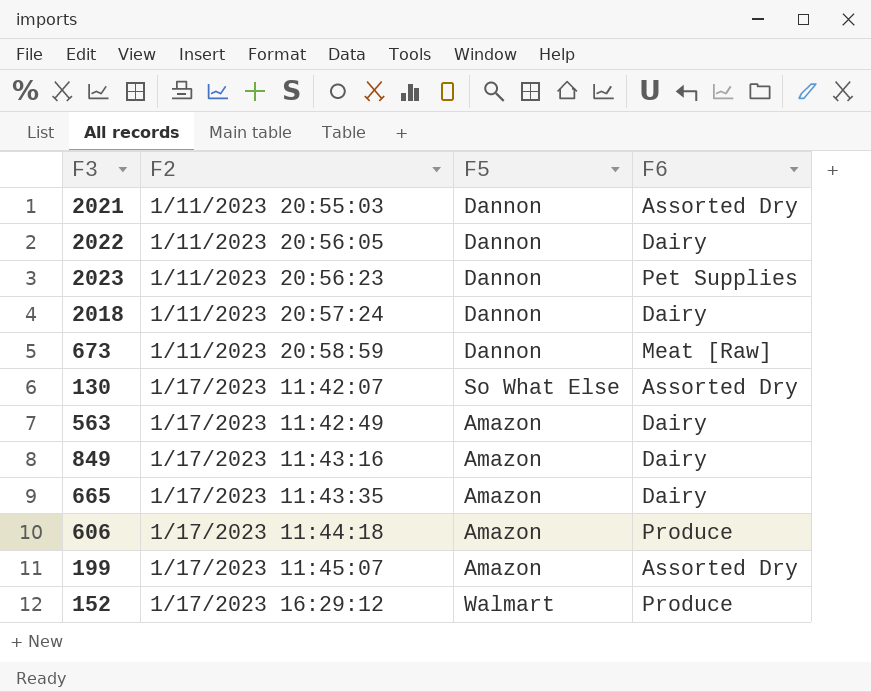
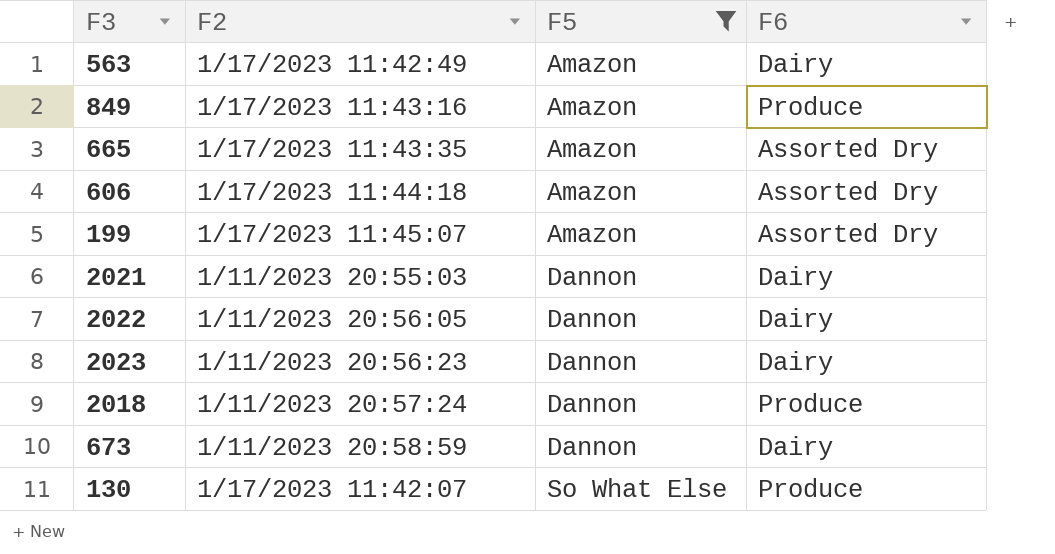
filter: none -> F5 != Walmart
row order: F2 ascending -> F5 ascending
849 | F6: Dairy -> Produce
665 | F6: Dairy -> Assorted Dry
606 | F6: Produce -> Assorted Dry
2021 | F6: Assorted Dry -> Dairy
2023 | F6: Pet Supplies -> Dairy
2018 | F6: Dairy -> Produce
673 | F6: Meat [Raw] -> Dairy
130 | F6: Assorted Dry -> Produce

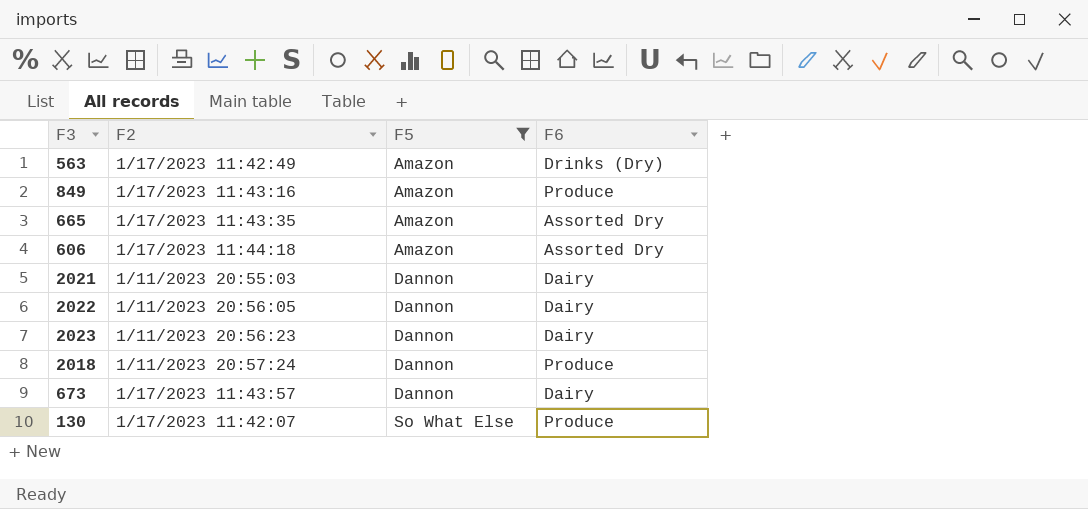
row 199: 1/17/2023 11:45:07 | Amazon | Assorted Dry -> none
563 | F6: Dairy -> Drinks (Dry)
673 | F2: 1/11/2023 20:58:59 -> 1/17/2023 11:43:57

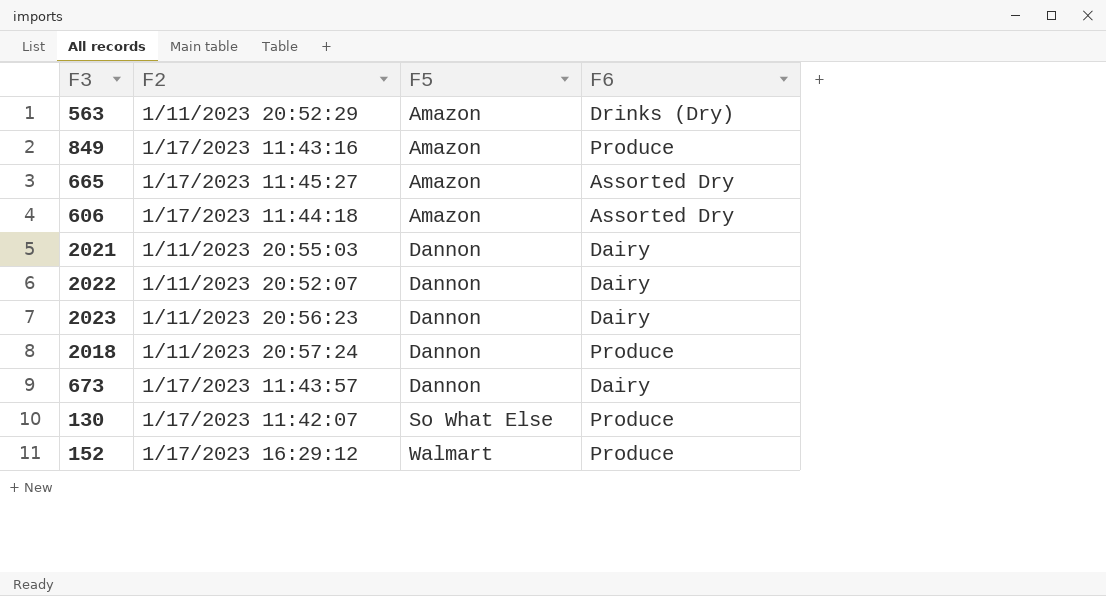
filter: F5 != Walmart -> none
563 | F2: 1/17/2023 11:42:49 -> 1/11/2023 20:52:29
665 | F2: 1/17/2023 11:43:35 -> 1/17/2023 11:45:27
2022 | F2: 1/11/2023 20:56:05 -> 1/11/2023 20:52:07

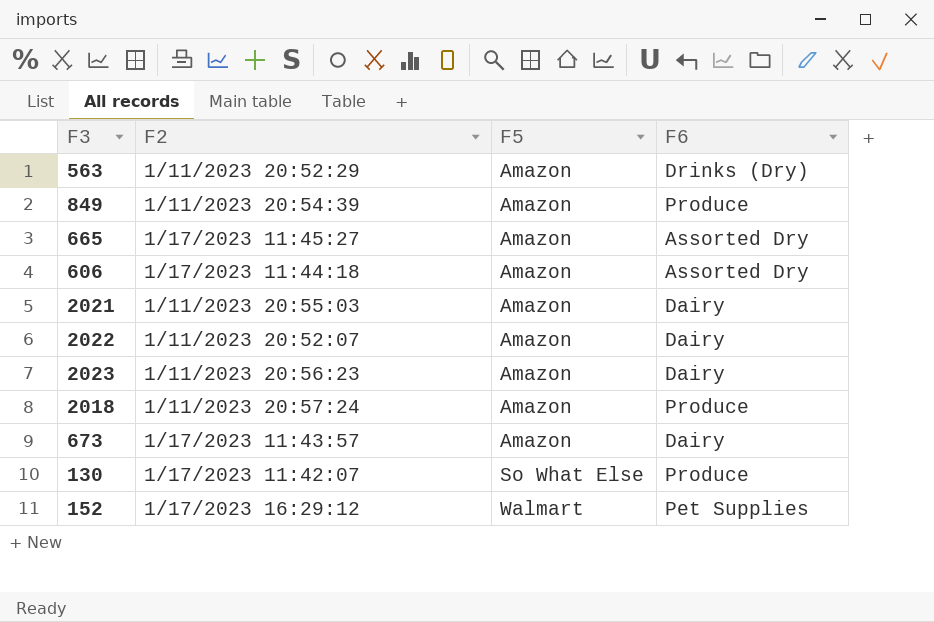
849 | F2: 1/17/2023 11:43:16 -> 1/11/2023 20:54:39
2021 | F5: Dannon -> Amazon
2022 | F5: Dannon -> Amazon
2023 | F5: Dannon -> Amazon
2018 | F5: Dannon -> Amazon
673 | F5: Dannon -> Amazon
152 | F6: Produce -> Pet Supplies

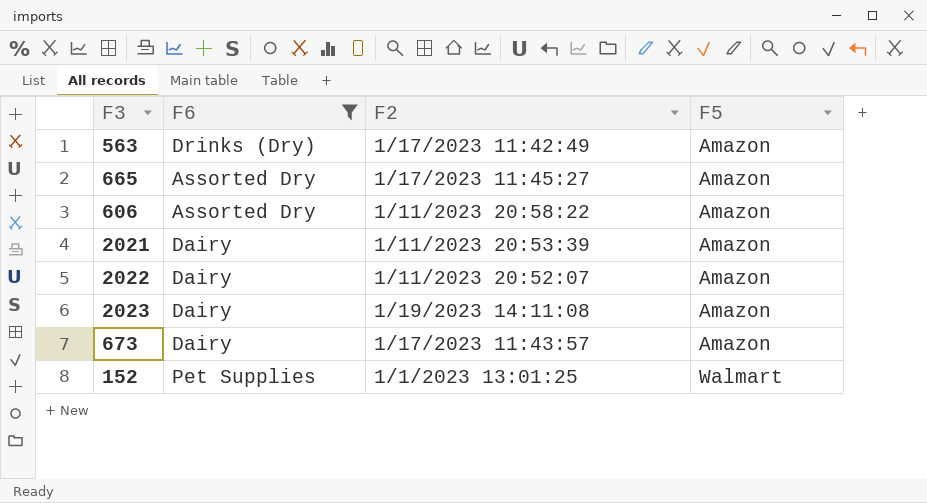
filter: none -> F6 != Produce
column F6 | position: 4 -> 2
563 | F2: 1/11/2023 20:52:29 -> 1/17/2023 11:42:49
606 | F2: 1/17/2023 11:44:18 -> 1/11/2023 20:58:22
2021 | F2: 1/11/2023 20:55:03 -> 1/11/2023 20:53:39
2023 | F2: 1/11/2023 20:56:23 -> 1/19/2023 14:11:08
152 | F2: 1/17/2023 16:29:12 -> 1/1/2023 13:01:25

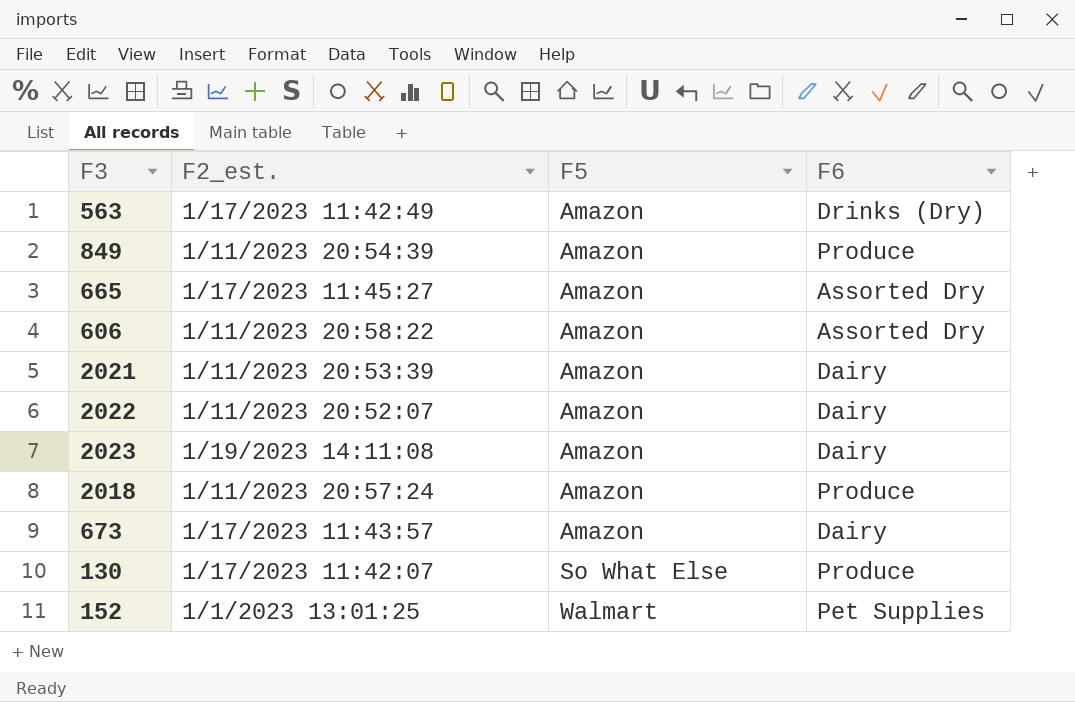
filter: F6 != Produce -> none
column name: F2 -> F2_est.
column F6 | position: 2 -> 4

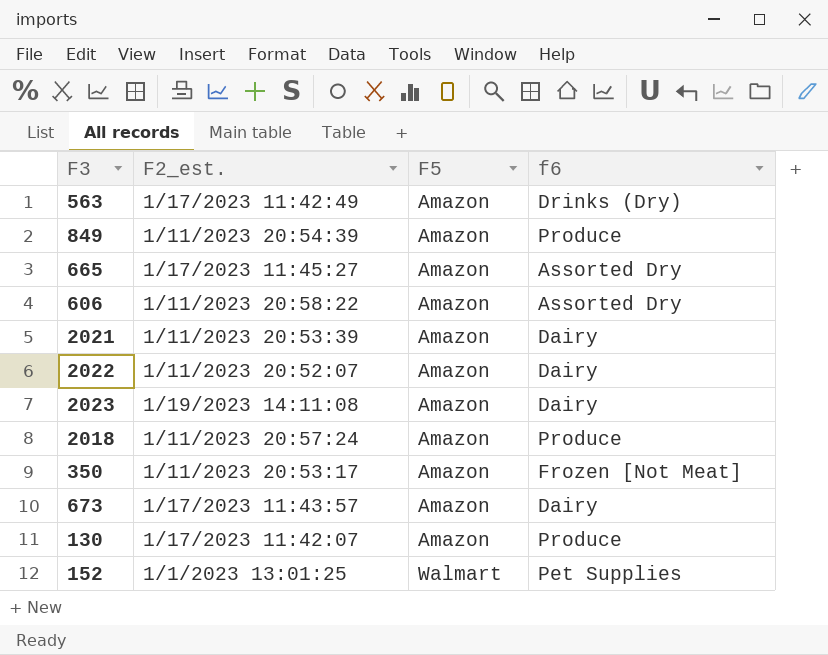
column name: F6 -> f6
row 350: none -> 1/11/2023 20:53:17 | Amazon | Frozen [Not Meat]
130 | F5: So What Else -> Amazon

